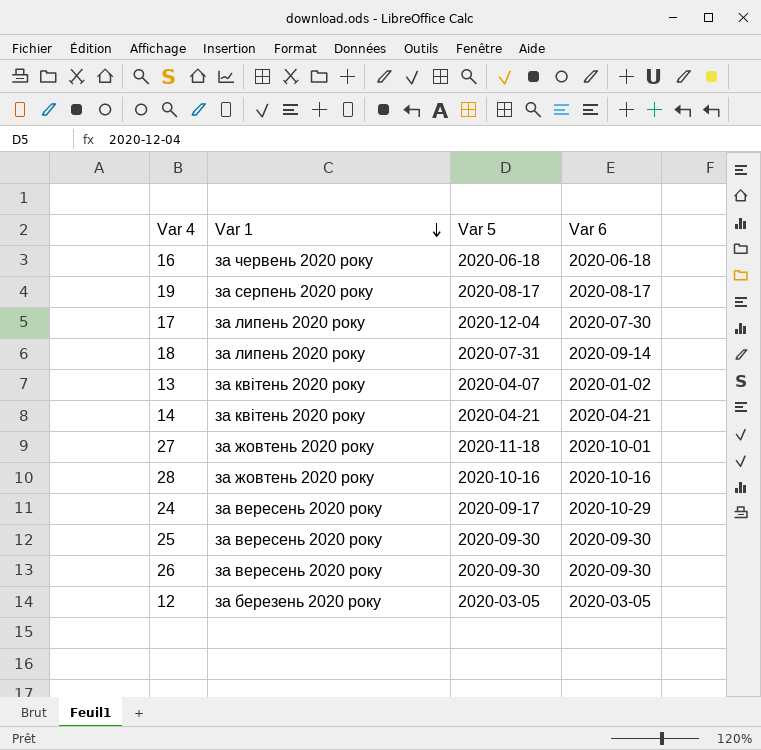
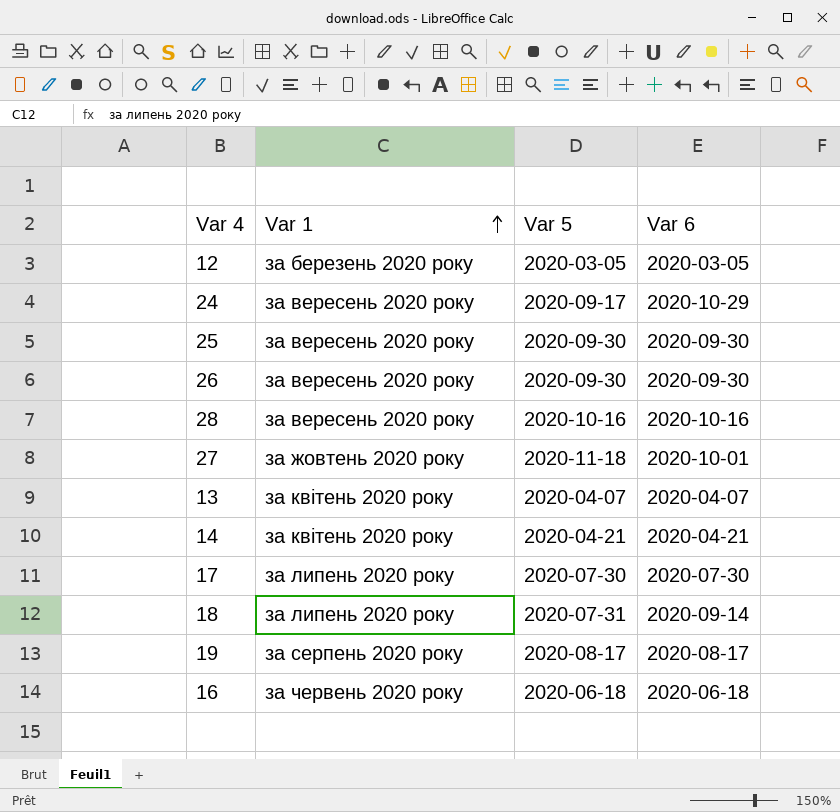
row order: Var 1 descending -> Var 1 ascending
28 | Var 1: за жовтень 2020 року -> за вересень 2020 року
13 | Var 6: 2020-01-02 -> 2020-04-07
17 | Var 5: 2020-12-04 -> 2020-07-30

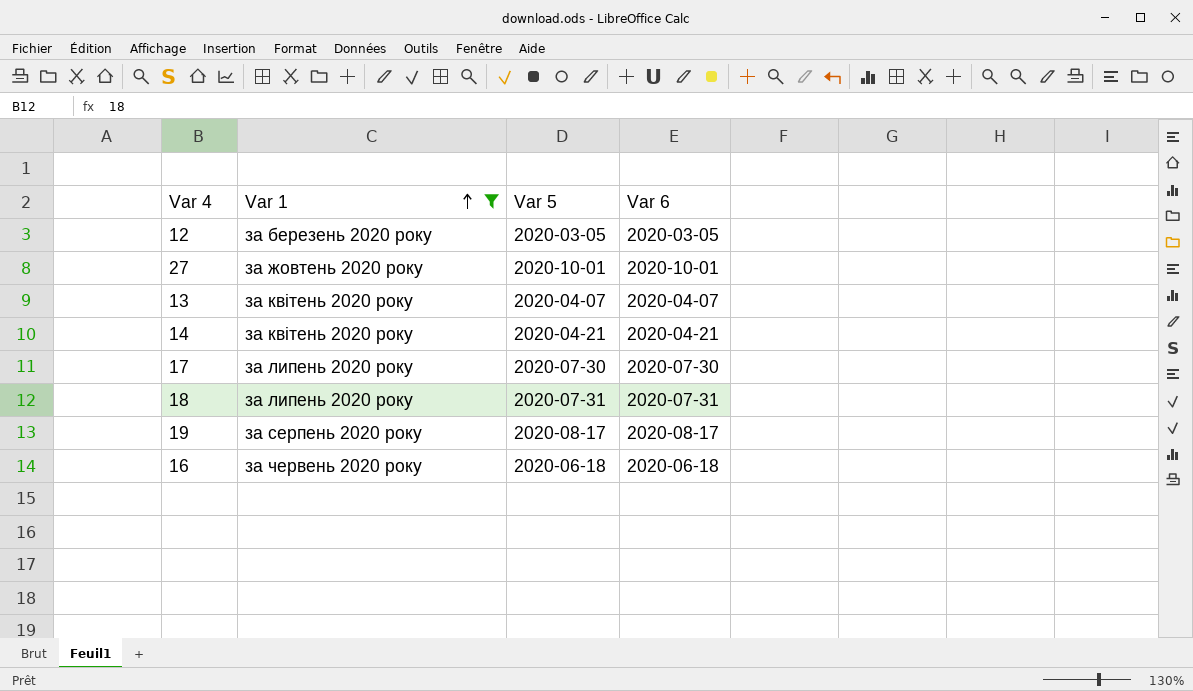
filter: none -> Var 1 != за вересень 2020 року
27 | Var 5: 2020-11-18 -> 2020-10-01
18 | Var 6: 2020-09-14 -> 2020-07-31

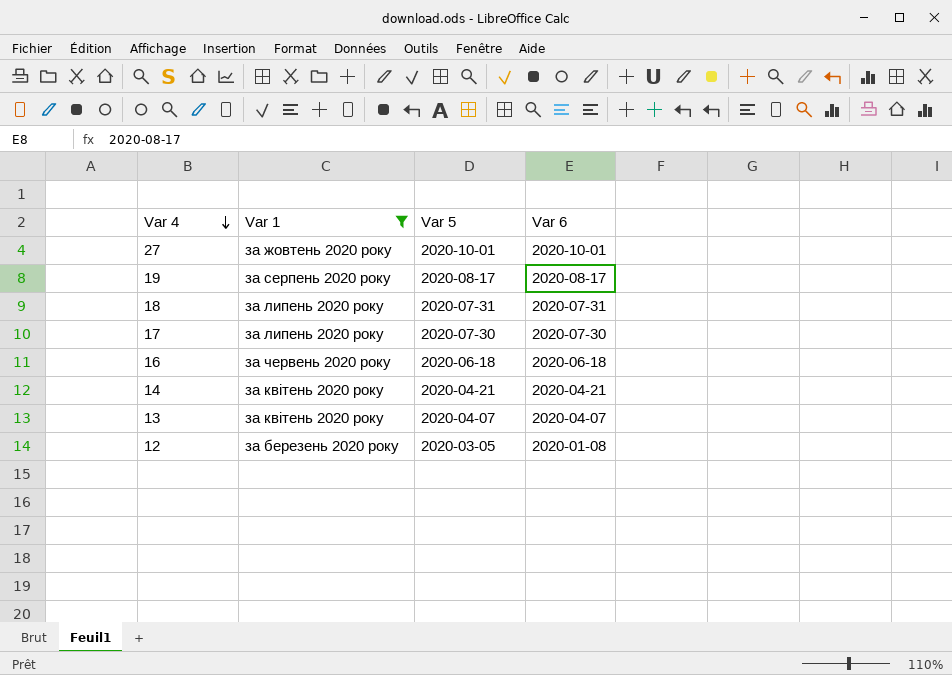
row order: Var 1 ascending -> Var 4 descending
12 | Var 6: 2020-03-05 -> 2020-01-08

